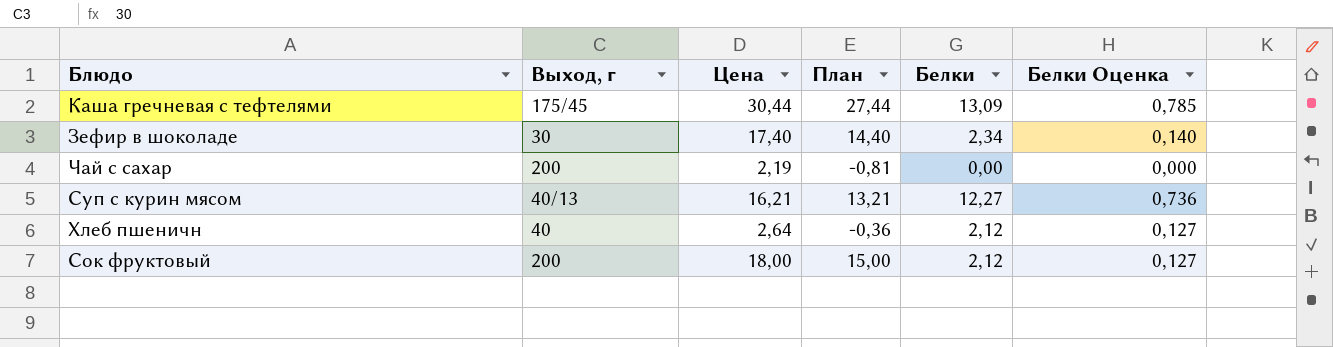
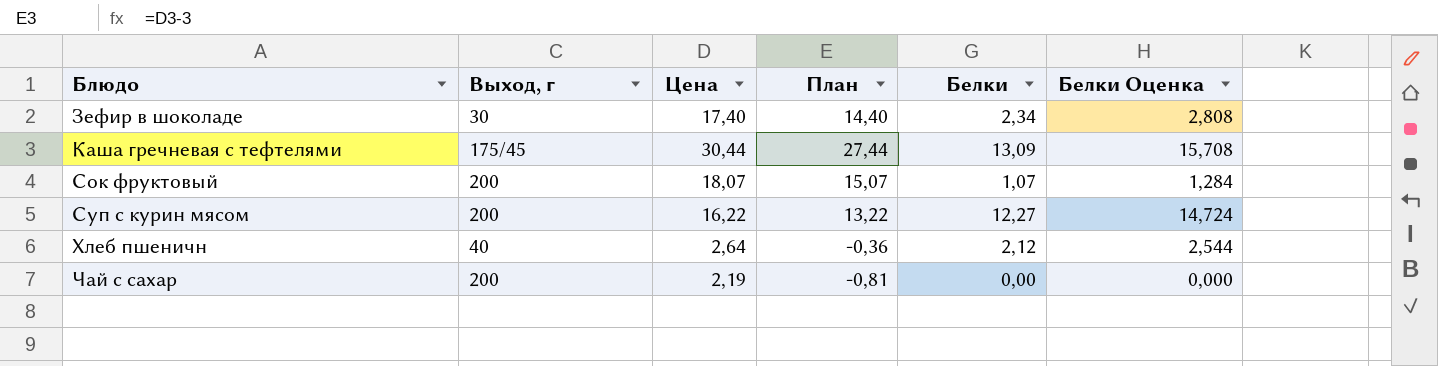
row order: none -> Блюдо ascending
column Белки Оценка | formula: [Белки] * 0,06 -> [Белки] * 1,2
Сок фруктовый | Цена: 18,00 -> 18,07
Сок фруктовый | План: 15,00 -> 15,07
Сок фруктовый | Белки: 2,12 -> 1,07
Суп с курин мясом | Выход, г: 40/13 -> 200
Суп с курин мясом | Цена: 16,21 -> 16,22
Суп с курин мясом | План: 13,21 -> 13,22

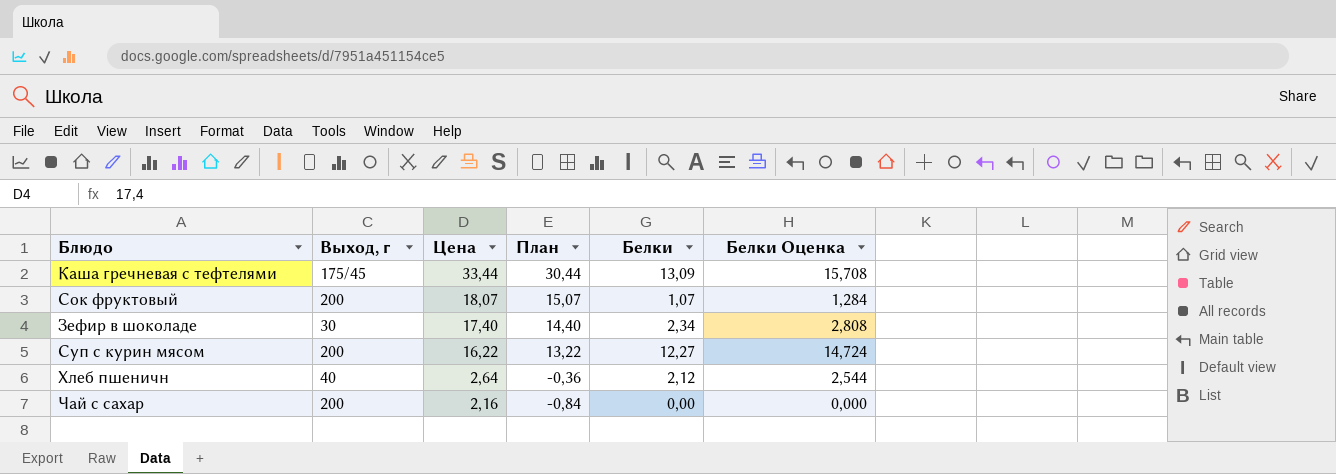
row order: Блюдо ascending -> Цена descending
Каша гречневая с тефтелями | Цена: 30,44 -> 33,44
Каша гречневая с тефтелями | План: 27,44 -> 30,44
Чай с сахар | Цена: 2,19 -> 2,16
Чай с сахар | План: -0,81 -> -0,84

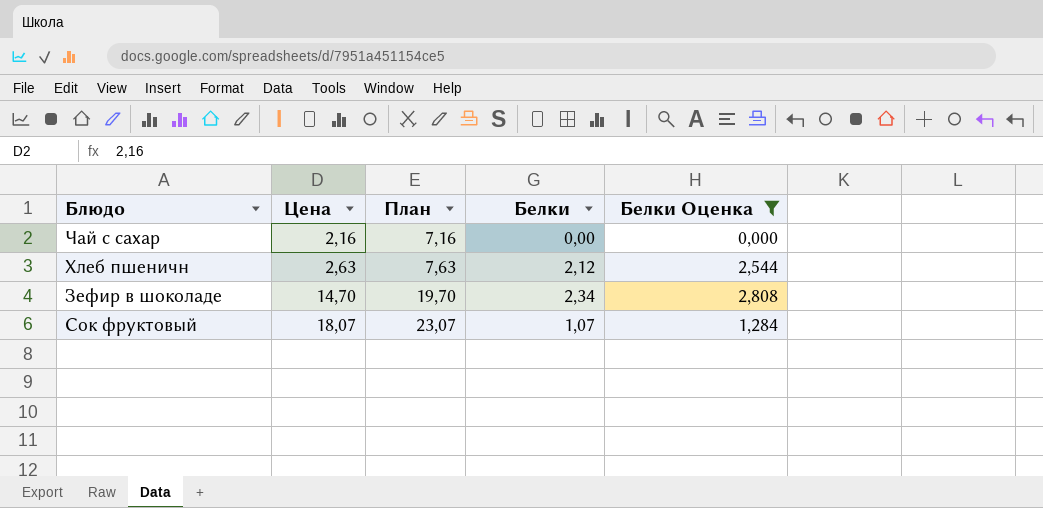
filter: none -> Белки Оценка <= 2,808
row order: Цена descending -> Цена ascending
column Выход, г | position: 2 -> none
column План | formula: [Цена] - 3 -> [Цена] + 5
Хлеб пшеничн | Цена: 2,64 -> 2,63
Зефир в шоколаде | Цена: 17,40 -> 14,70

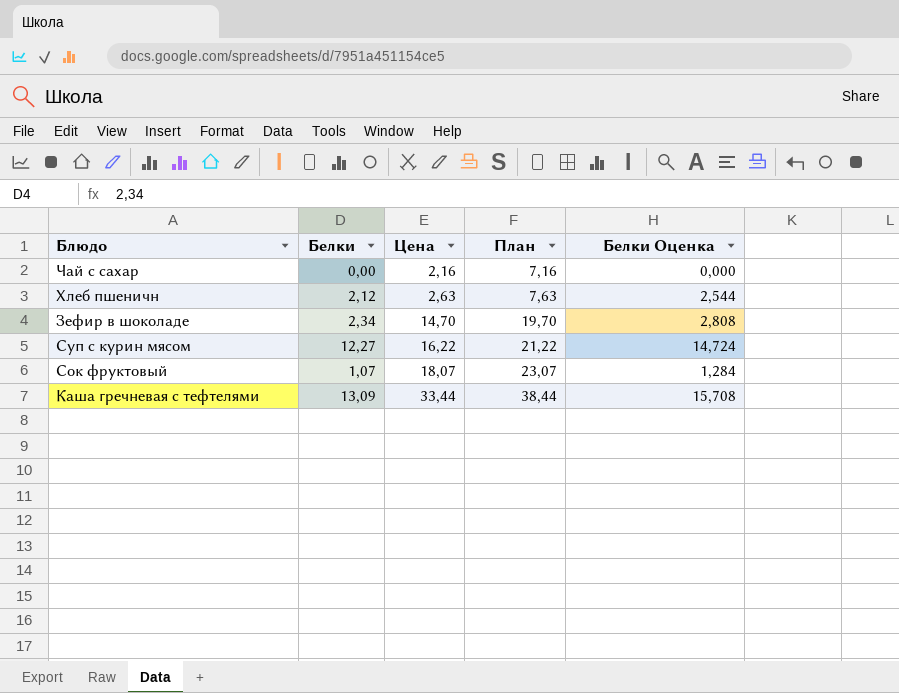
filter: Белки Оценка <= 2,808 -> none
column Белки | position: 4 -> 2

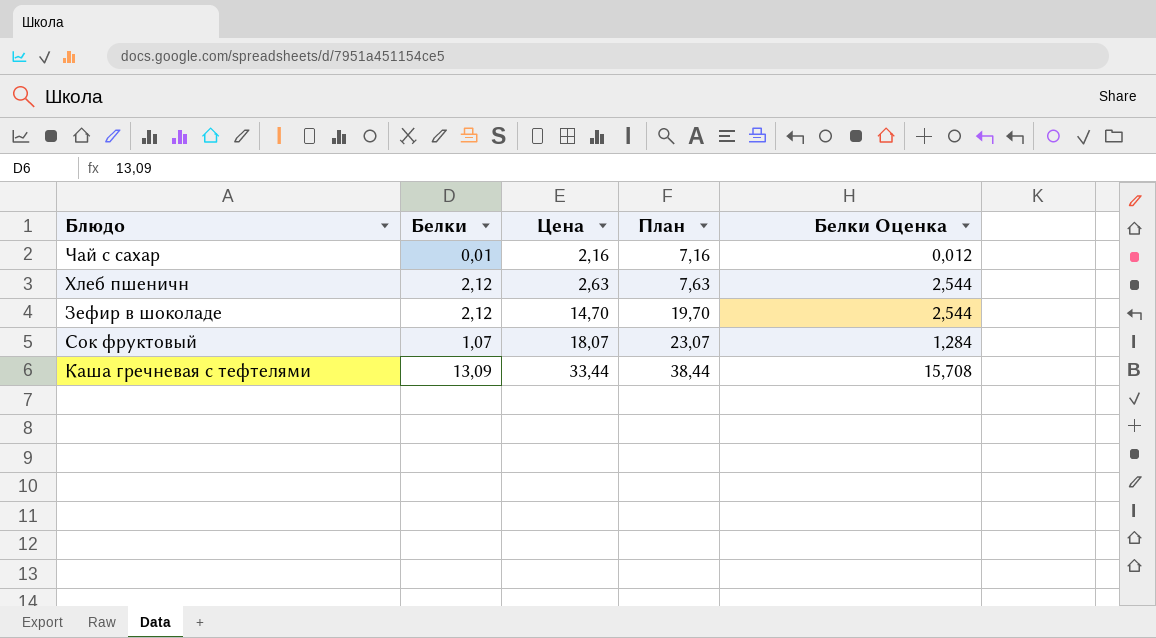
row Суп с курин мясом: 12,27 | 16,22 | 21,22 | 14,724 -> none
Чай с сахар | Белки: 0,00 -> 0,01
Чай с сахар | Белки Оценка: 0,000 -> 0,012
Зефир в шоколаде | Белки: 2,34 -> 2,12
Зефир в шоколаде | Белки Оценка: 2,808 -> 2,544

